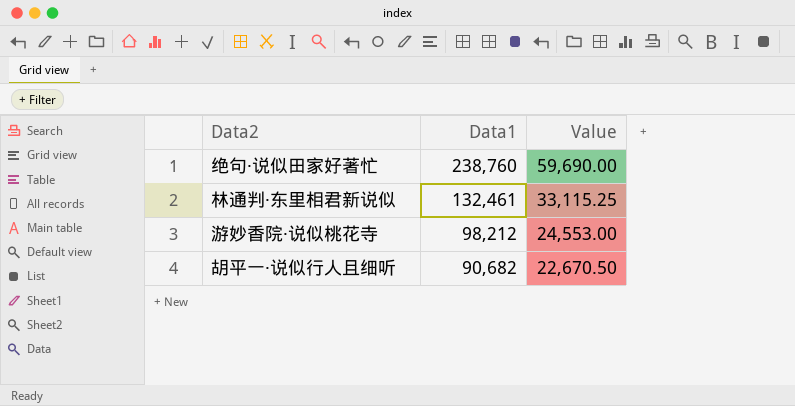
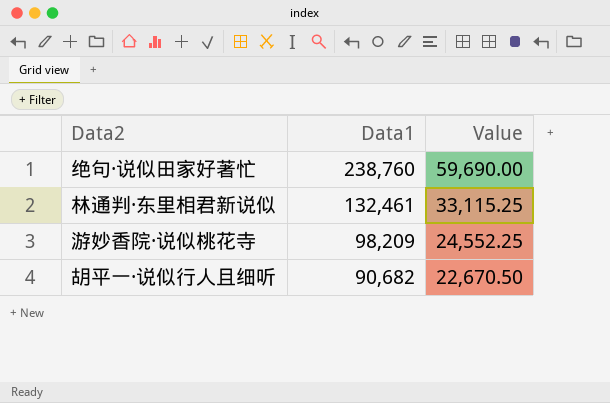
游妙香院·说似桃花寺 | Data1: 98,212 -> 98,209
游妙香院·说似桃花寺 | Value: 24,553.00 -> 24,552.25

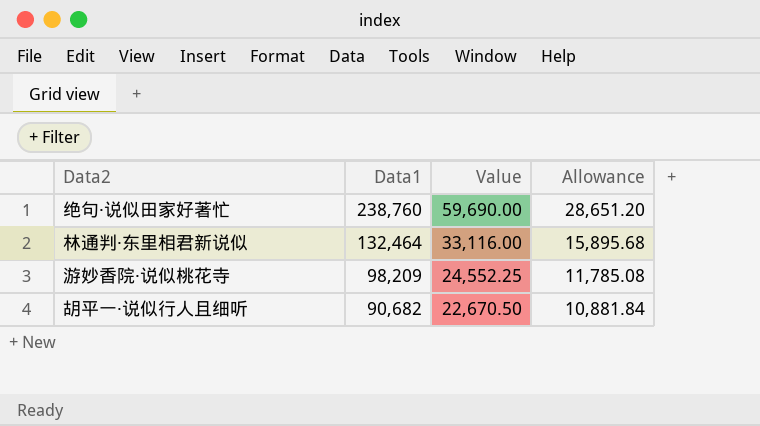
column Allowance | formula: none -> [Data1] * 0.12
林通判·东里相君新说似 | Data1: 132,461 -> 132,464
林通判·东里相君新说似 | Value: 33,115.25 -> 33,116.00

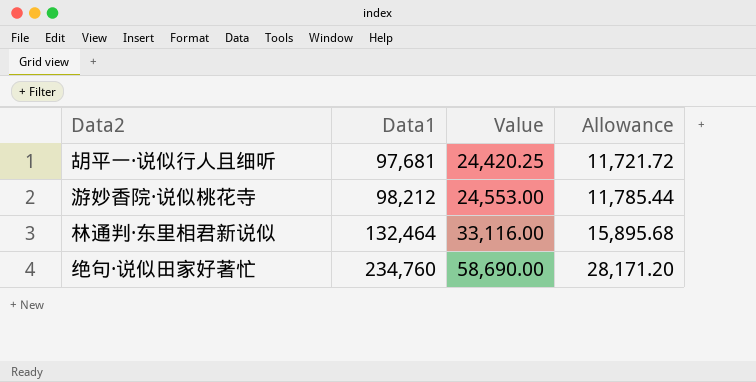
row order: Data1 descending -> Data1 ascending
胡平一·说似行人且细听 | Data1: 90,682 -> 97,681
胡平一·说似行人且细听 | Value: 22,670.50 -> 24,420.25
胡平一·说似行人且细听 | Allowance: 10,881.84 -> 11,721.72
游妙香院·说似桃花寺 | Data1: 98,209 -> 98,212
游妙香院·说似桃花寺 | Value: 24,552.25 -> 24,553.00
游妙香院·说似桃花寺 | Allowance: 11,785.08 -> 11,785.44
绝句·说似田家好著忙 | Data1: 238,760 -> 234,760
绝句·说似田家好著忙 | Value: 59,690.00 -> 58,690.00
绝句·说似田家好著忙 | Allowance: 28,651.20 -> 28,171.20

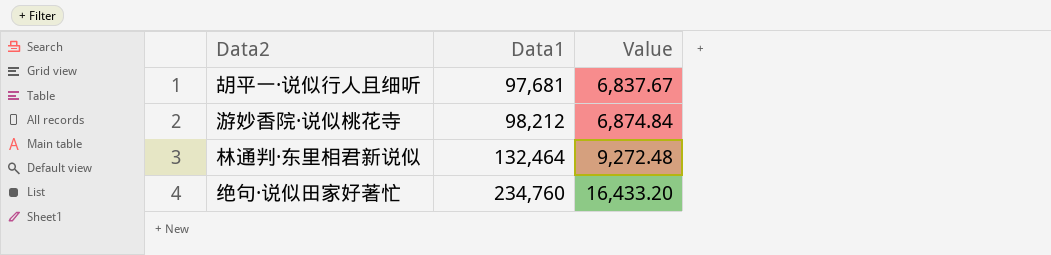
column Allowance | formula: [Data1] * 0.12 -> none
column Value | formula: [Data1] * 0.25 -> [Data1] * 0.07

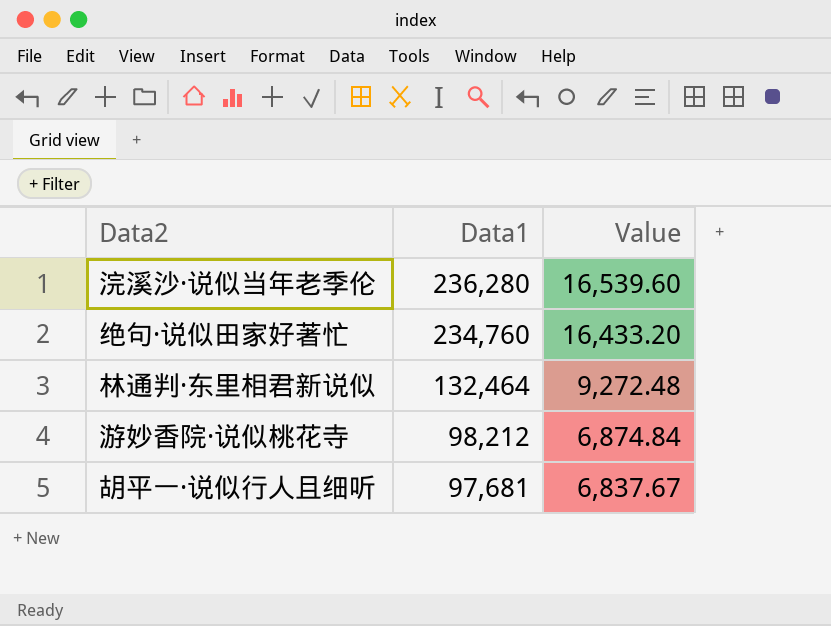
row order: Data1 ascending -> Data1 descending
row 浣溪沙·说似当年老季伦: none -> 236,280 | 16,539.60

